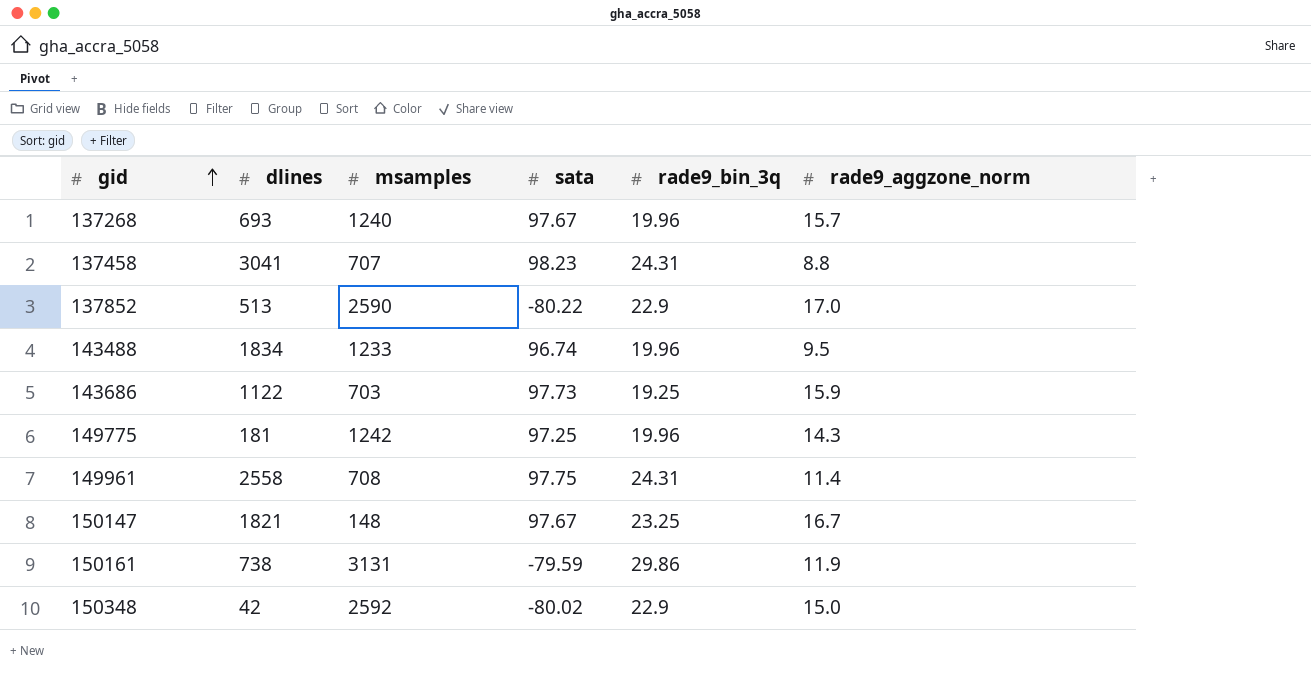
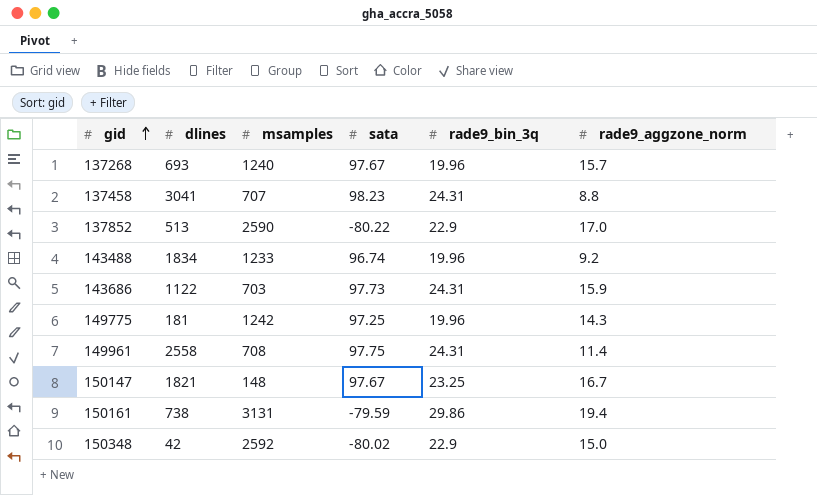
143488 | rade9_aggzone_norm: 9.5 -> 9.2
143686 | rade9_bin_3q: 19.25 -> 24.31
150161 | rade9_aggzone_norm: 11.9 -> 19.4

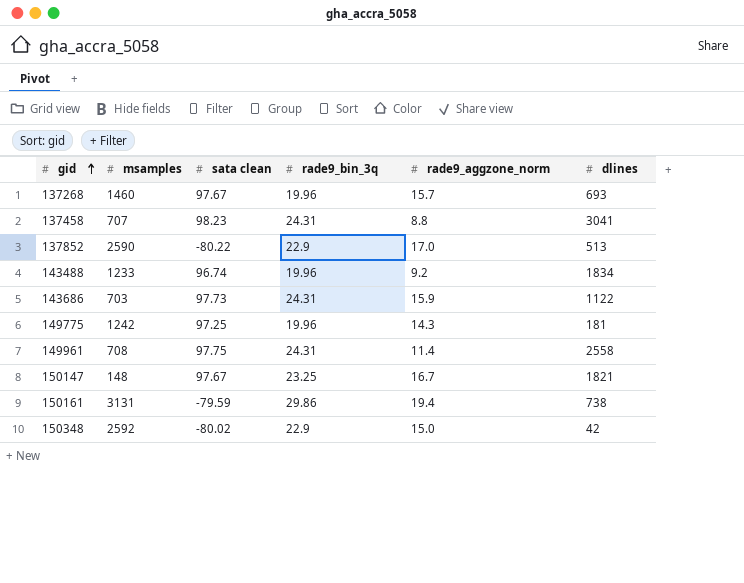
column name: sata -> sata clean
column dlines | position: 2 -> 6
137268 | msamples: 1240 -> 1460

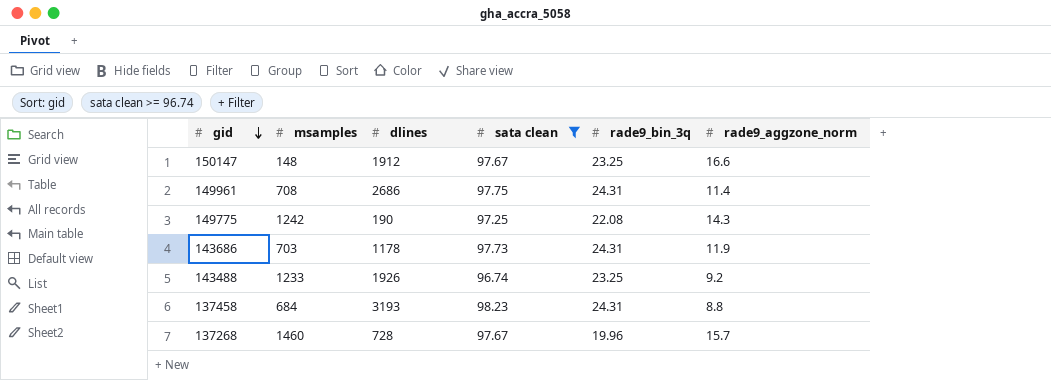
filter: none -> sata clean >= 96.74
row order: gid ascending -> gid descending
column dlines | position: 6 -> 3
150147 | dlines: 1821 -> 1912
150147 | rade9_aggzone_norm: 16.7 -> 16.6
149961 | dlines: 2558 -> 2686
149775 | dlines: 181 -> 190
149775 | rade9_bin_3q: 19.96 -> 22.08
143686 | dlines: 1122 -> 1178
143686 | rade9_aggzone_norm: 15.9 -> 11.9
143488 | dlines: 1834 -> 1926
143488 | rade9_bin_3q: 19.96 -> 23.25
137458 | msamples: 707 -> 684
137458 | dlines: 3041 -> 3193
137268 | dlines: 693 -> 728

